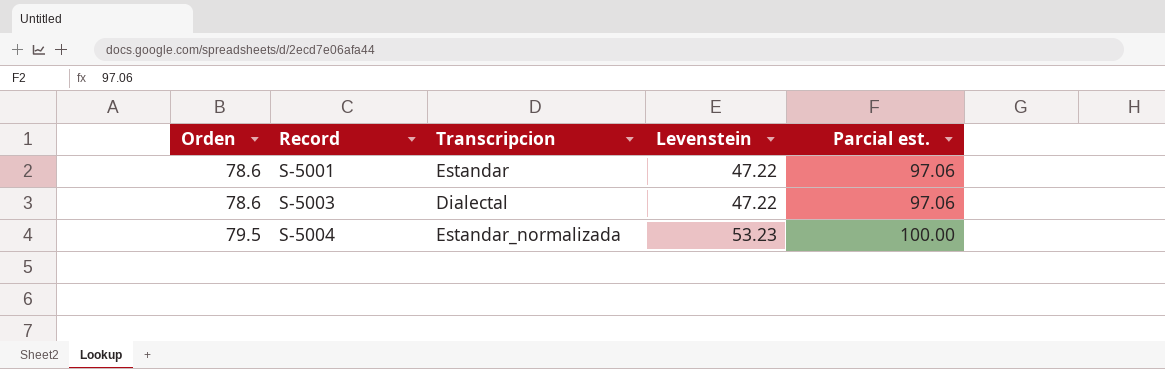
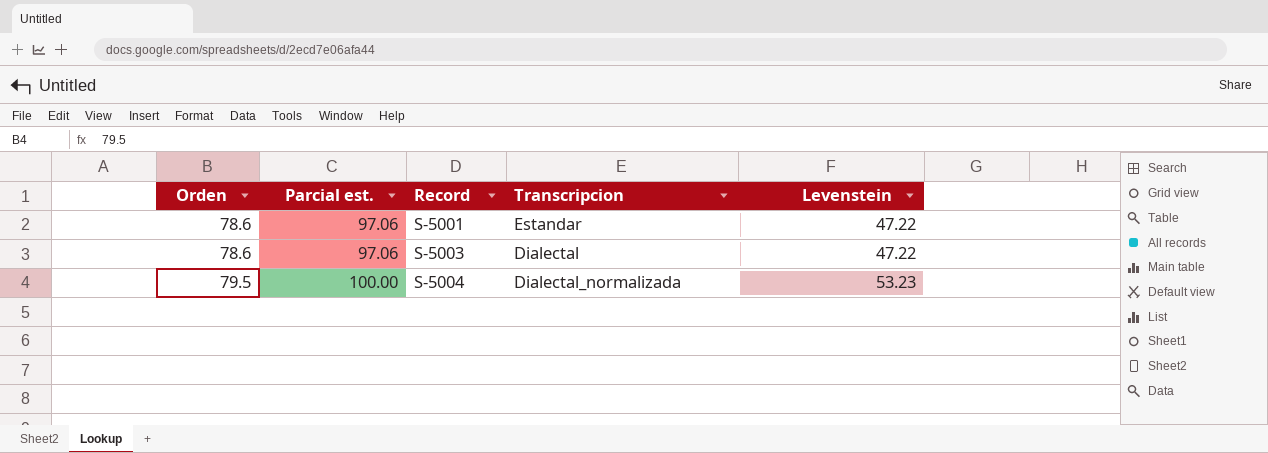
column Parcial est. | position: 5 -> 2
S-5004 | Transcripcion: Estandar_normalizada -> Dialectal_normalizada

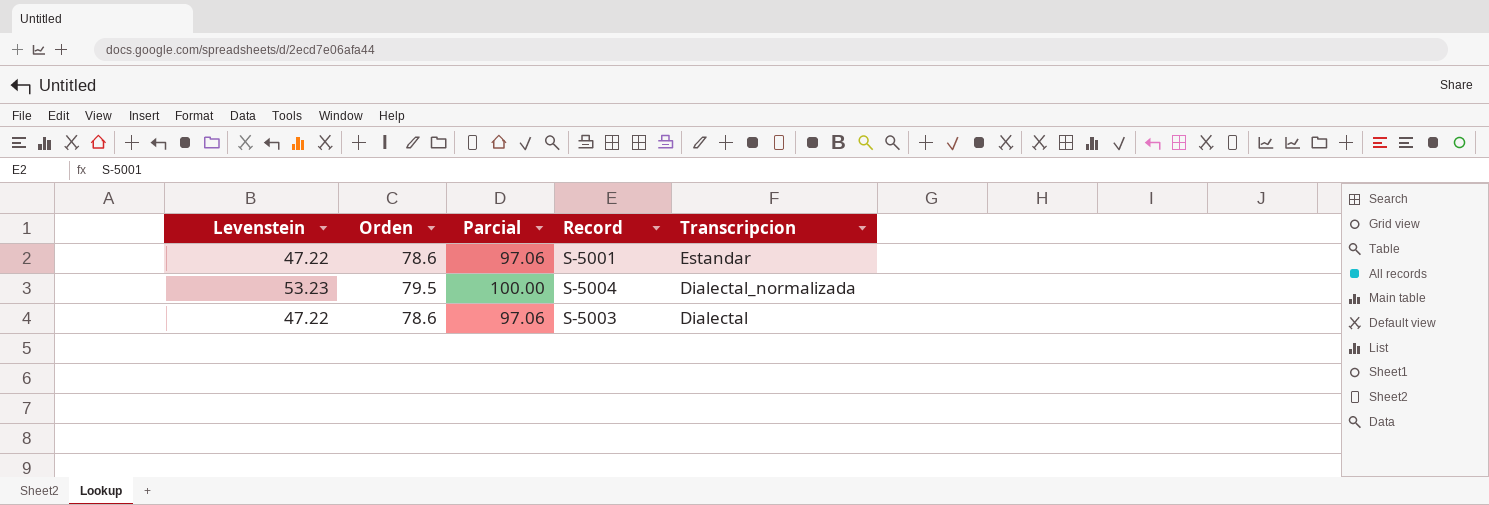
row order: Orden ascending -> Transcripcion descending
column Levenstein | position: 5 -> 1
column name: Parcial est. -> Parcial

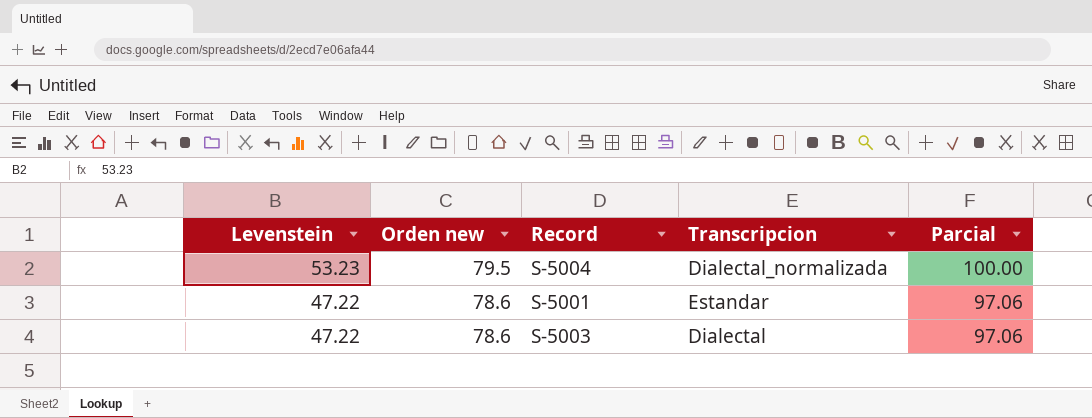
row order: Transcripcion descending -> Levenstein descending
column name: Orden -> Orden new
column Parcial | position: 3 -> 5

